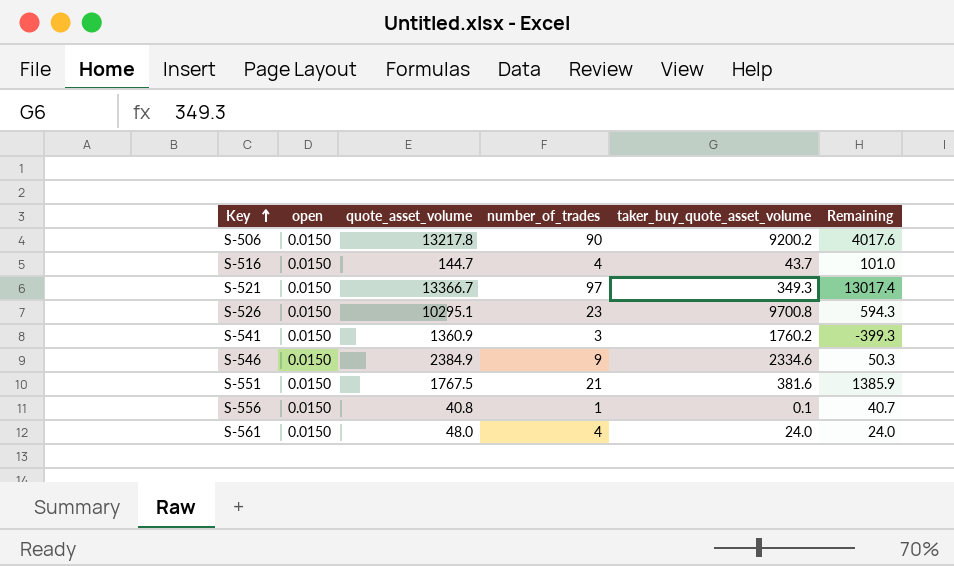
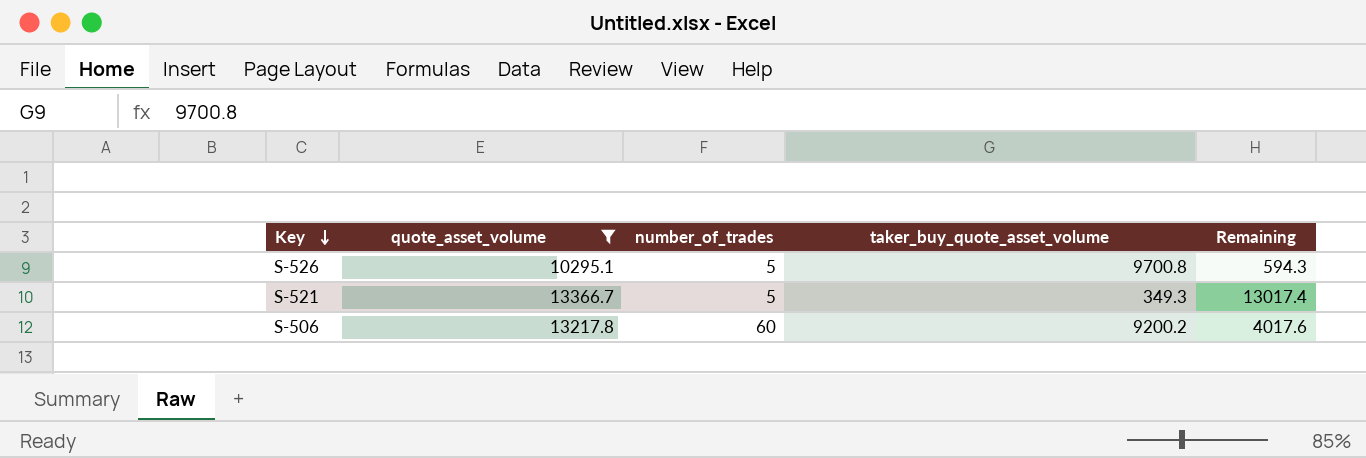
filter: none -> quote_asset_volume >= 10295.1
row order: Key ascending -> Key descending
column open | position: 2 -> none
S-526 | number_of_trades: 23 -> 5
S-521 | number_of_trades: 97 -> 5
S-506 | number_of_trades: 90 -> 60

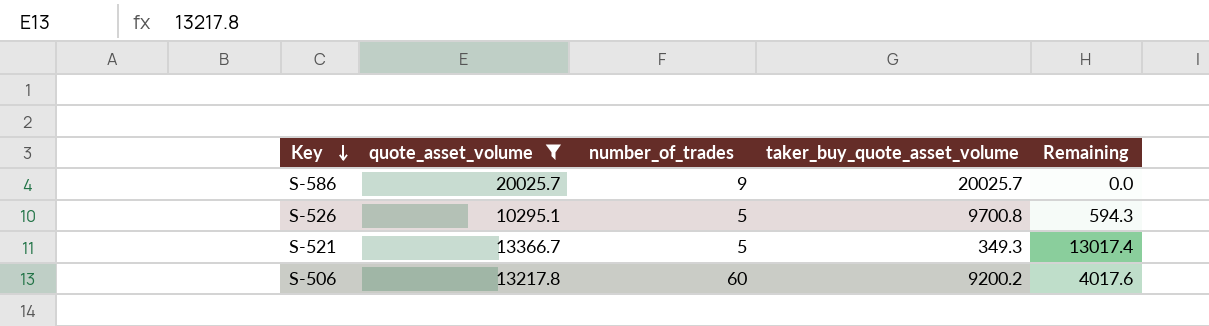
row S-586: none -> 20025.7 | 9 | 20025.7 | 0.0

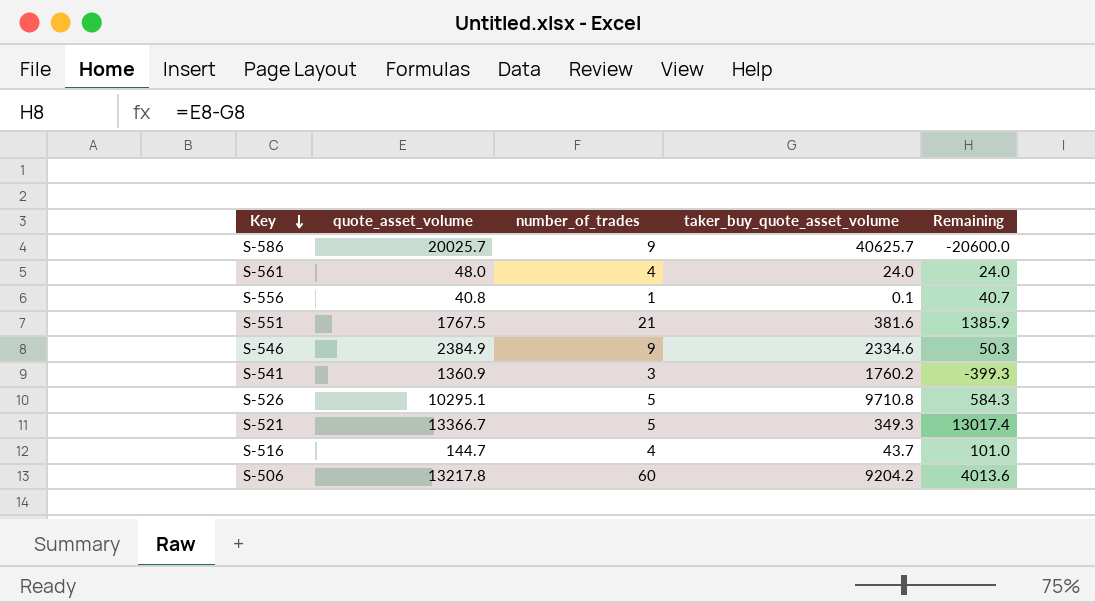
filter: quote_asset_volume >= 10295.1 -> none
S-586 | taker_buy_quote_asset_volume: 20025.7 -> 40625.7
S-586 | Remaining: 0.0 -> -20600.0
S-526 | taker_buy_quote_asset_volume: 9700.8 -> 9710.8
S-526 | Remaining: 594.3 -> 584.3
S-506 | taker_buy_quote_asset_volume: 9200.2 -> 9204.2
S-506 | Remaining: 4017.6 -> 4013.6

